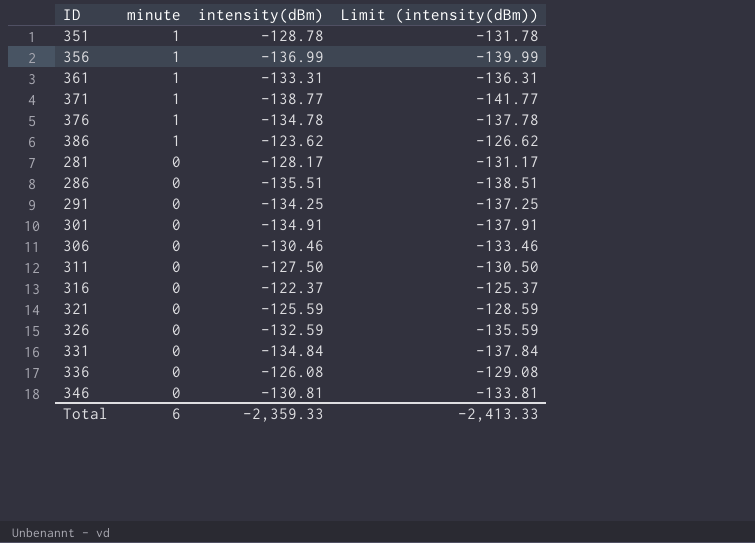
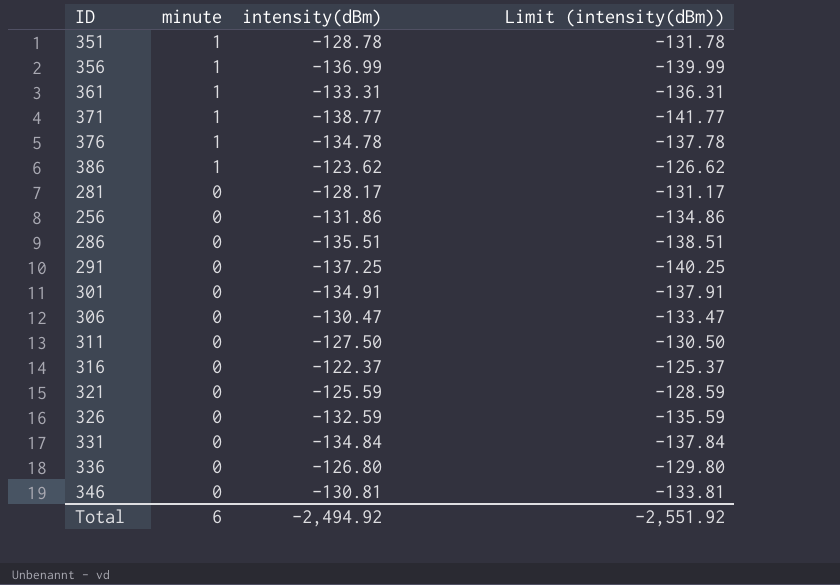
row 256: none -> 0 | -131.86 | -134.86
291 | intensity(dBm): -134.25 -> -137.25
291 | Limit (intensity(dBm)): -137.25 -> -140.25
306 | intensity(dBm): -130.46 -> -130.47
306 | Limit (intensity(dBm)): -133.46 -> -133.47
336 | intensity(dBm): -126.08 -> -126.80
336 | Limit (intensity(dBm)): -129.08 -> -129.80
Total | intensity(dBm): -2,359.33 -> -2,494.92
Total | Limit (intensity(dBm)): -2,413.33 -> -2,551.92

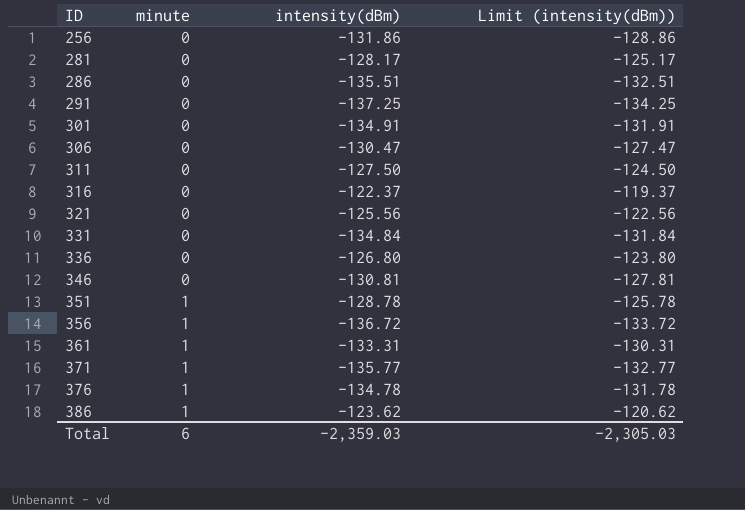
row order: minute descending -> ID ascending
column Limit (intensity(dBm)) | formula: [intensity(dBm)] - 3 -> [intensity(dBm)] + 3
row 326: 0 | -132.59 | -135.59 -> none
321 | intensity(dBm): -125.59 -> -125.56
356 | intensity(dBm): -136.99 -> -136.72
371 | intensity(dBm): -138.77 -> -135.77
Total | intensity(dBm): -2,494.92 -> -2,359.03
Total | Limit (intensity(dBm)): -2,551.92 -> -2,305.03

